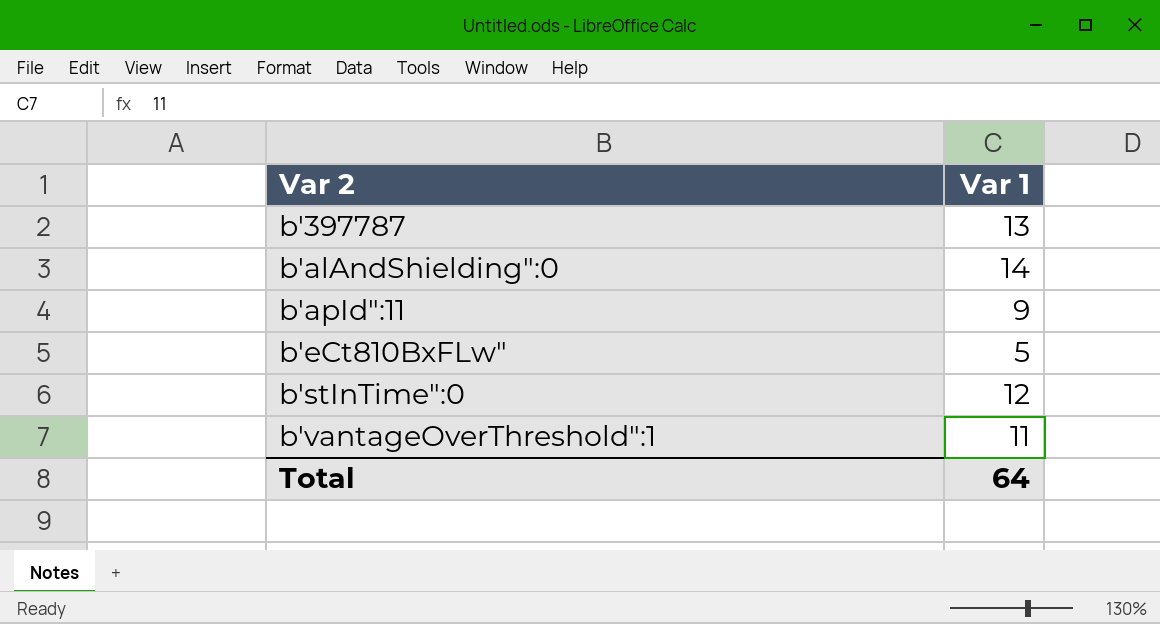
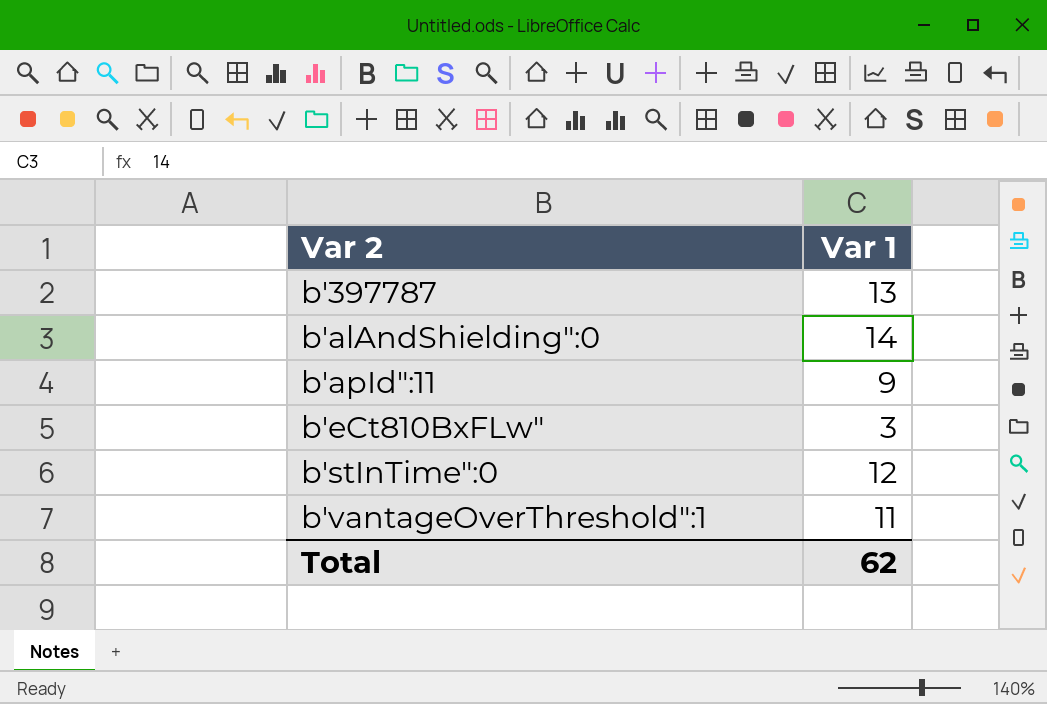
b'eCt810BxFLw" | Var 1: 5 -> 3
Total | Var 1: 64 -> 62

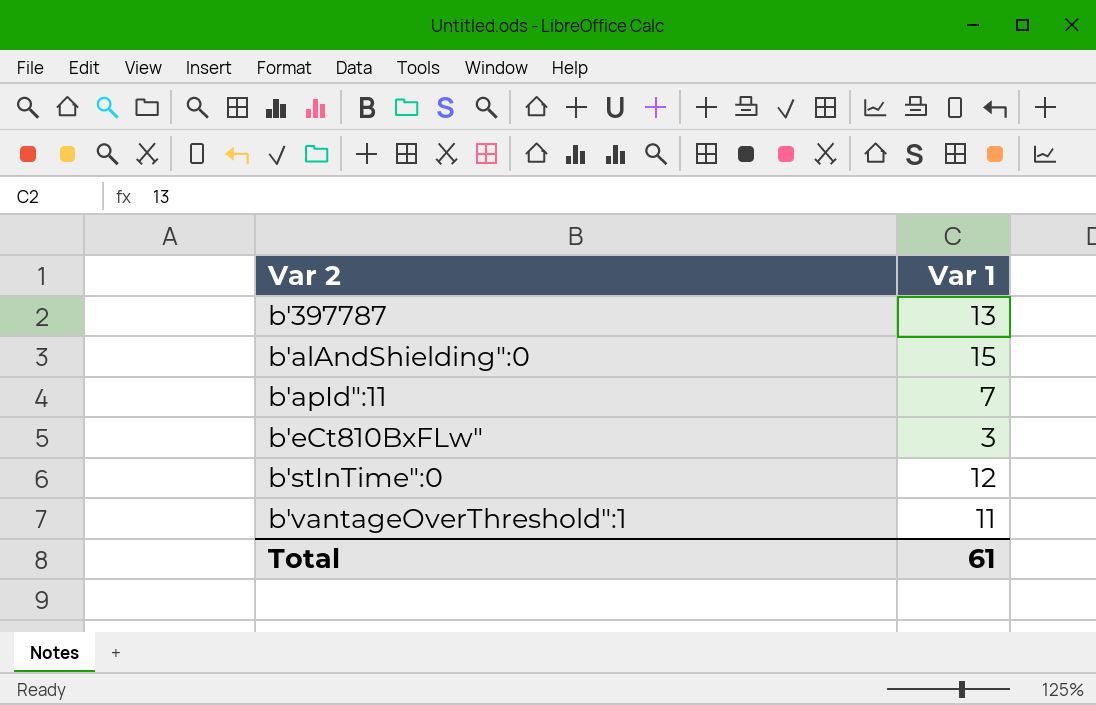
b'alAndShielding":0 | Var 1: 14 -> 15
b'apId":11 | Var 1: 9 -> 7
Total | Var 1: 62 -> 61

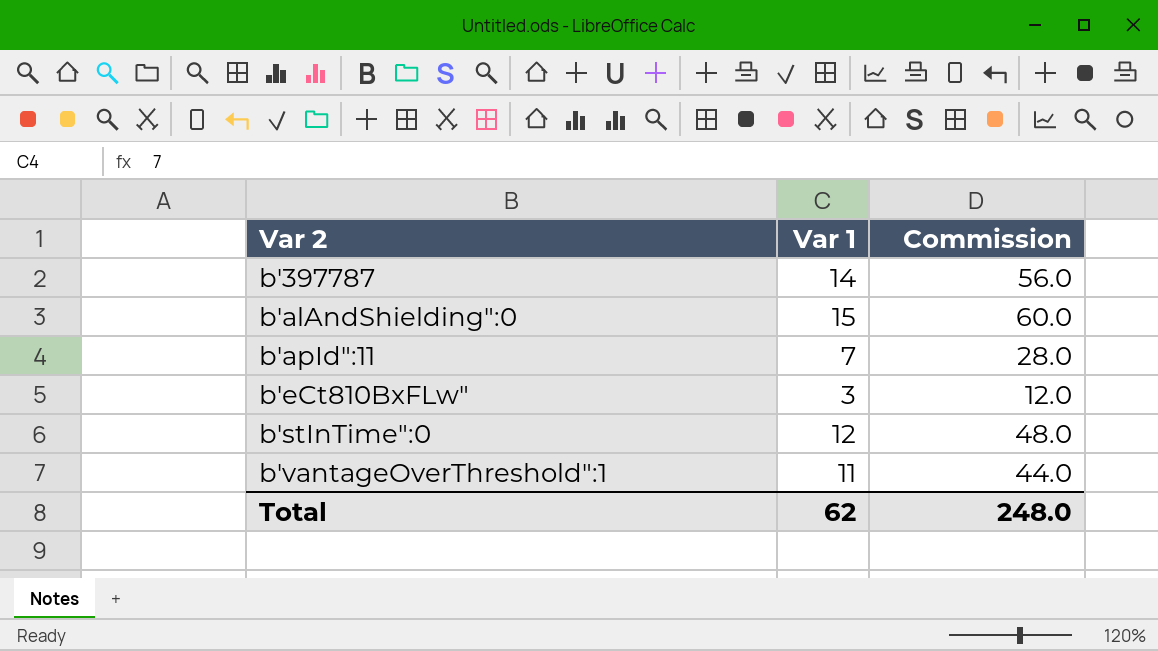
column Commission | formula: none -> [Var 1] * 4
b'397787 | Var 1: 13 -> 14
Total | Var 1: 61 -> 62

